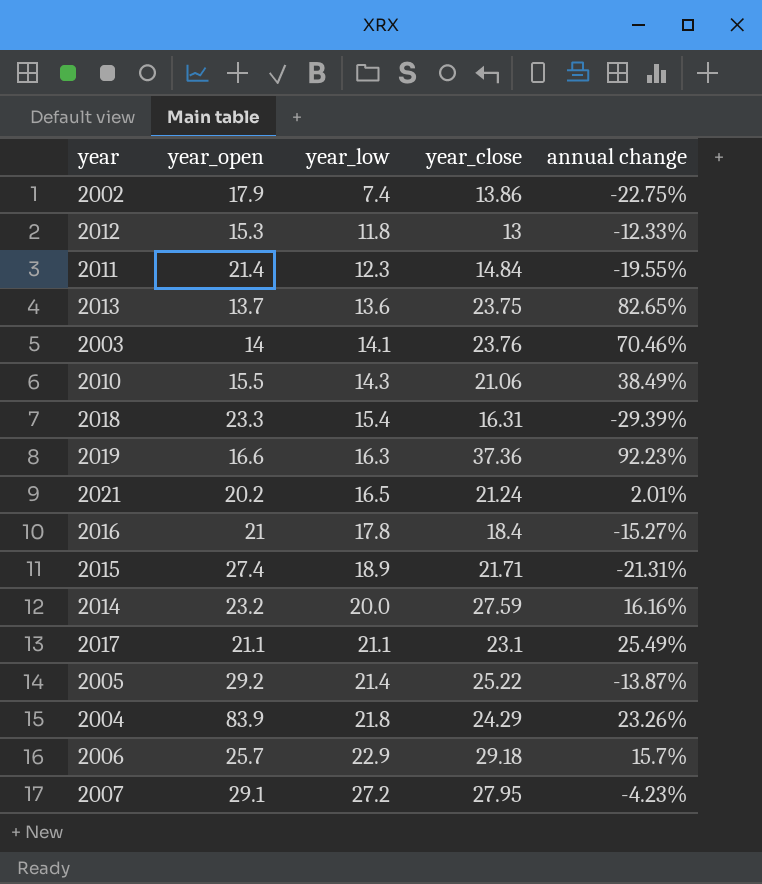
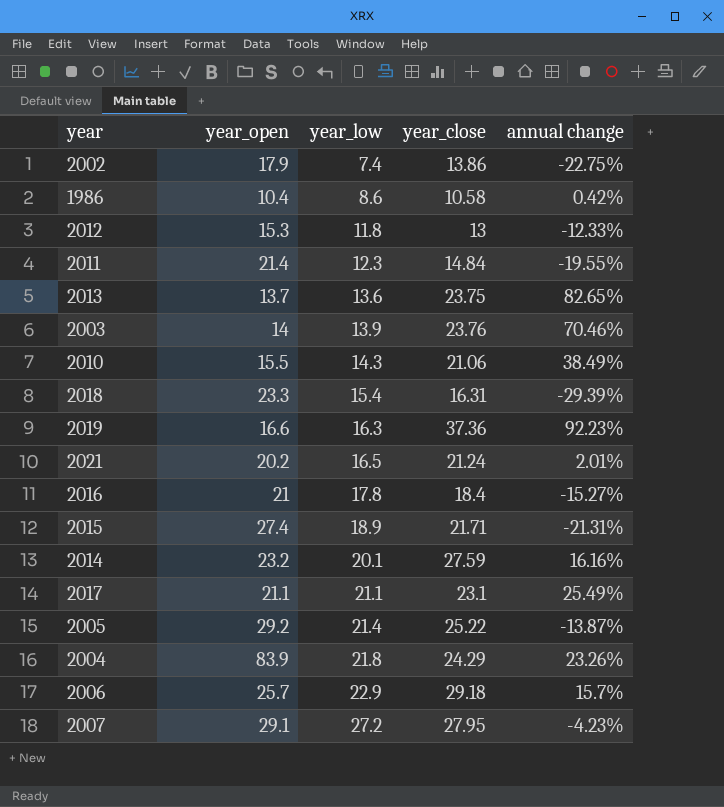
row 1986: none -> 10.4 | 8.6 | 10.58 | 0.42%
2003 | year_low: 14.1 -> 13.9
2014 | year_low: 20.0 -> 20.1

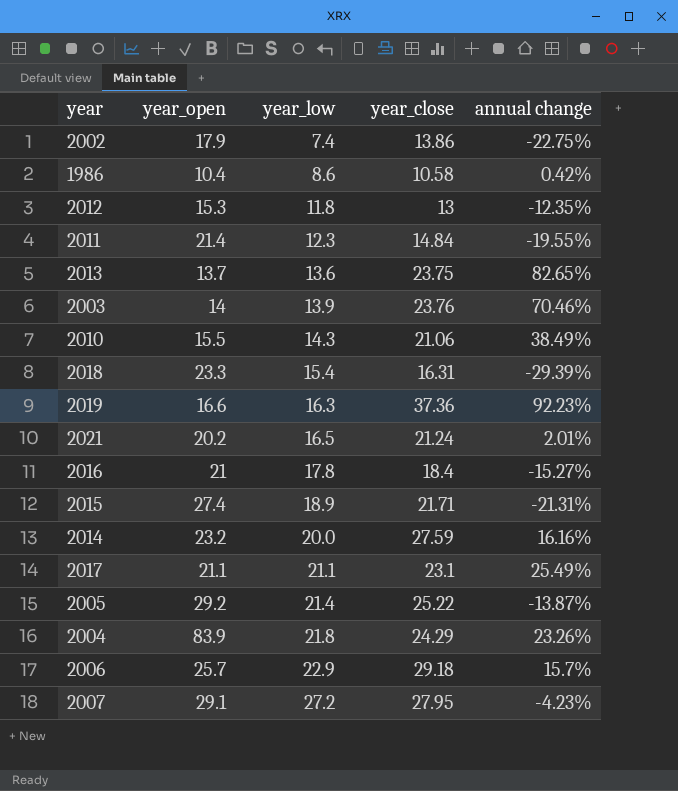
2012 | annual change: -12.33% -> -12.35%
2014 | year_low: 20.1 -> 20.0

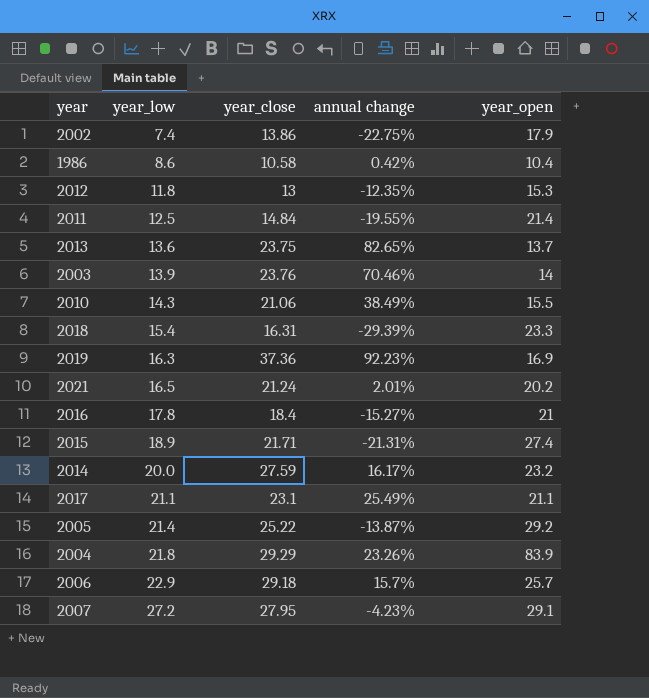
column year_open | position: 2 -> 5
2011 | year_low: 12.3 -> 12.5
2019 | year_open: 16.6 -> 16.9
2014 | annual change: 16.16% -> 16.17%
2004 | year_close: 24.29 -> 29.29

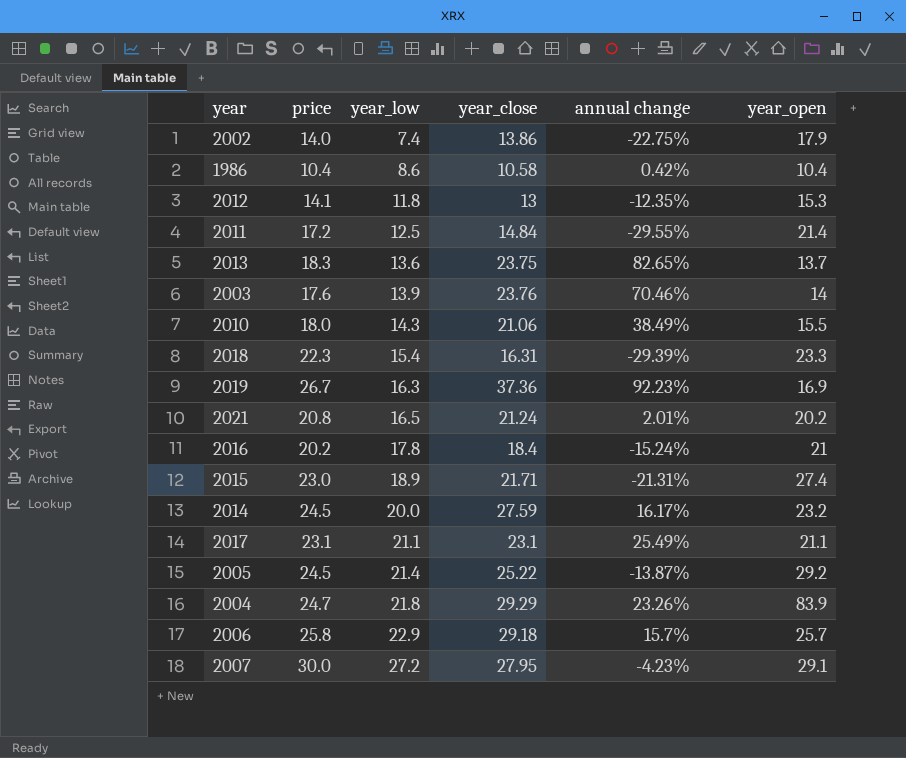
column price | position: none -> 2
2011 | annual change: -19.55% -> -29.55%
2016 | annual change: -15.27% -> -15.24%

